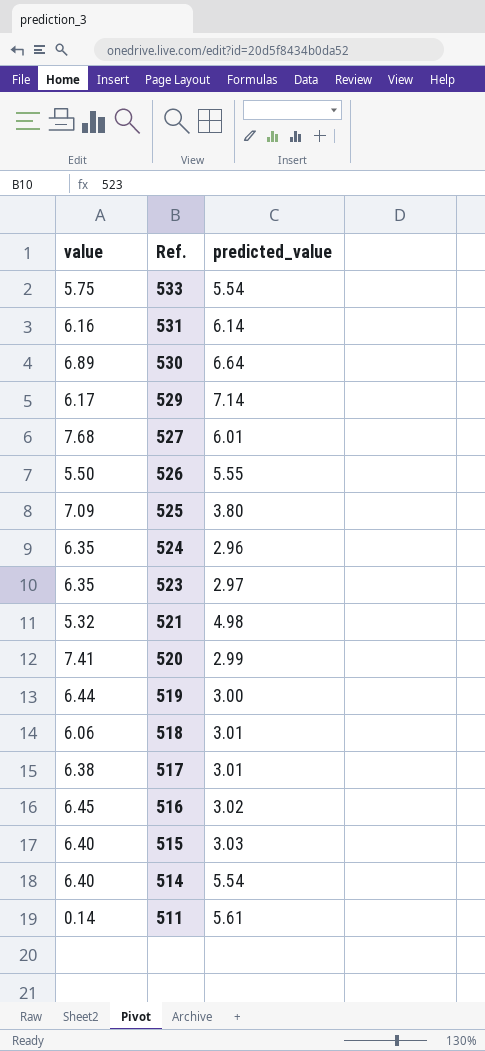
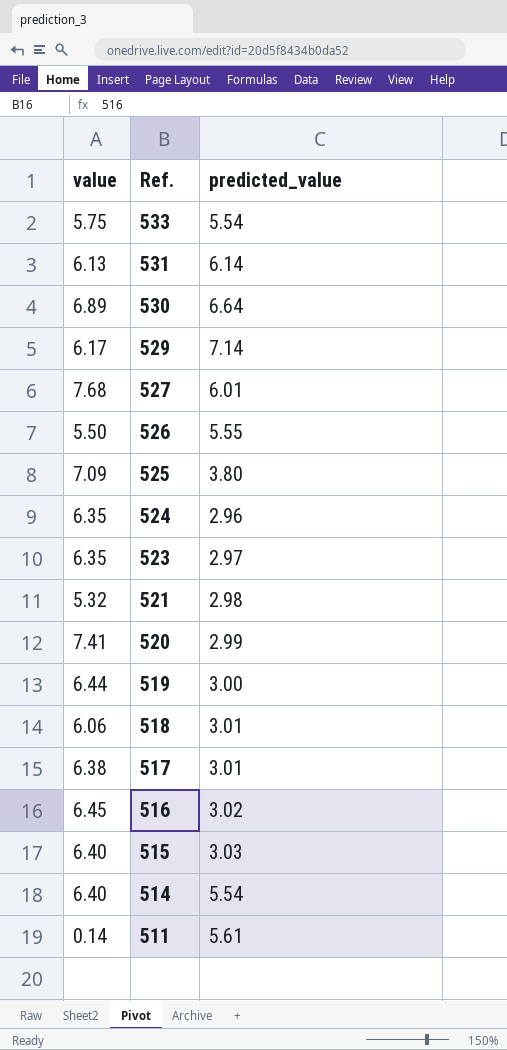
531 | value: 6.16 -> 6.13
521 | predicted_value: 4.98 -> 2.98

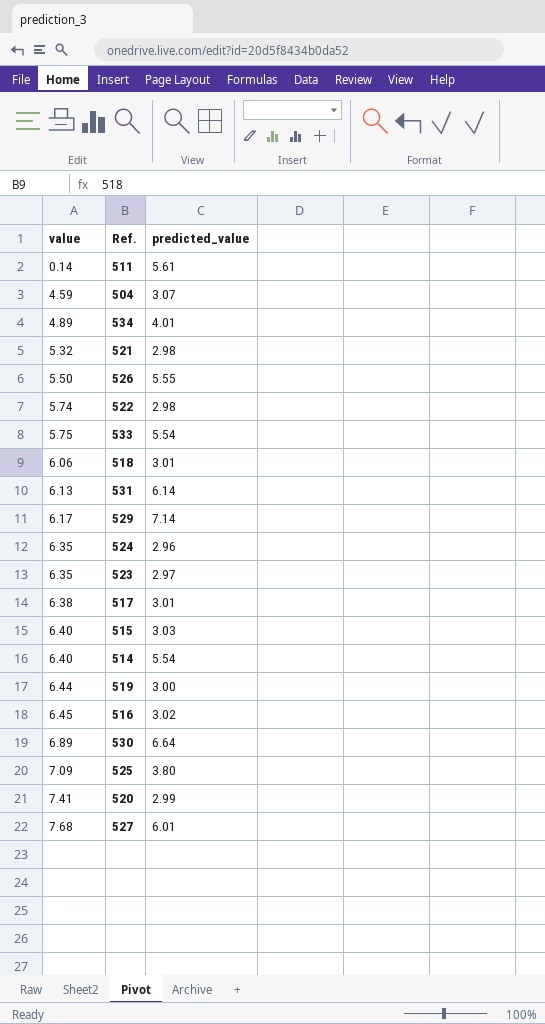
row order: Ref. descending -> value ascending
row 504: none -> 4.59 | 3.07
row 534: none -> 4.89 | 4.01
row 522: none -> 5.74 | 2.98

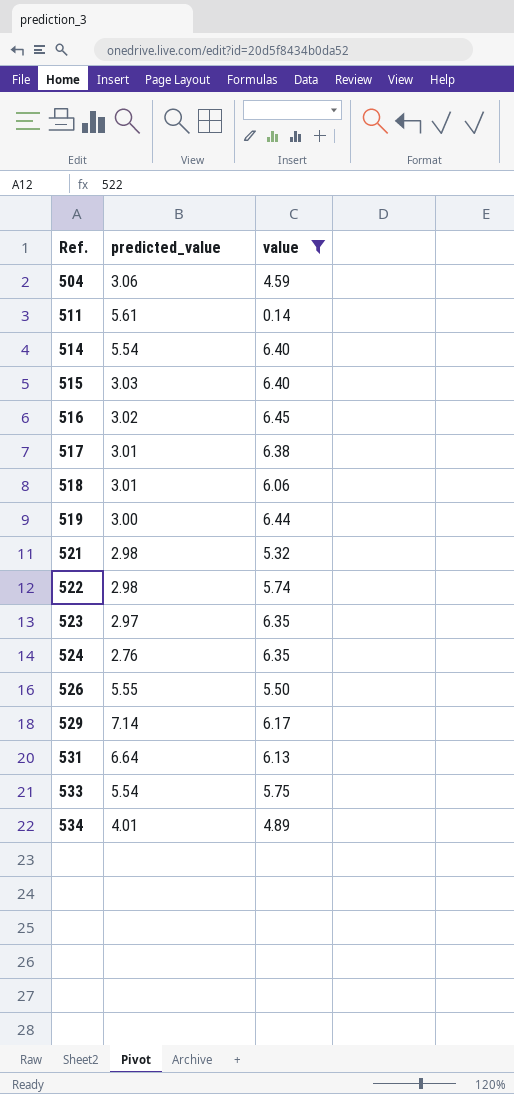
filter: none -> value <= 6.45
row order: value ascending -> Ref. ascending
column value | position: 1 -> 3
504 | predicted_value: 3.07 -> 3.06
524 | predicted_value: 2.96 -> 2.76
531 | predicted_value: 6.14 -> 6.64

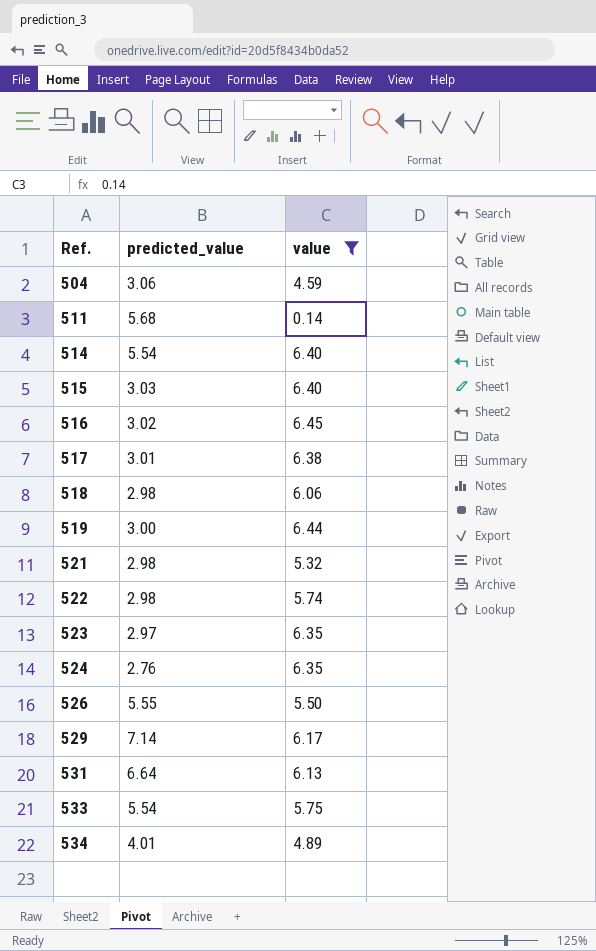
511 | predicted_value: 5.61 -> 5.68
518 | predicted_value: 3.01 -> 2.98

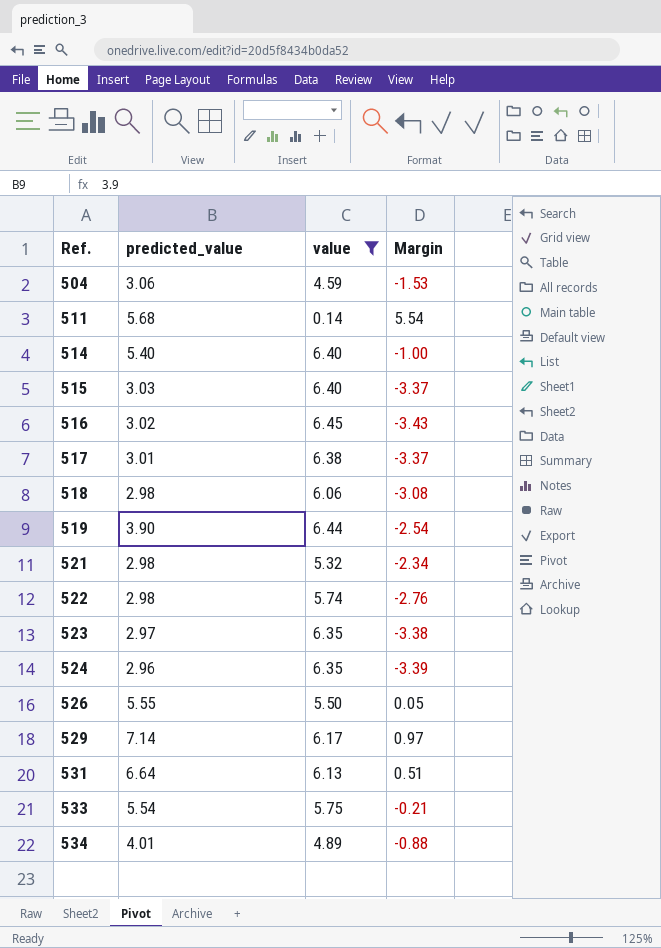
column Margin | formula: none -> [predicted_value] - [value]
514 | predicted_value: 5.54 -> 5.40
519 | predicted_value: 3.00 -> 3.90
524 | predicted_value: 2.76 -> 2.96

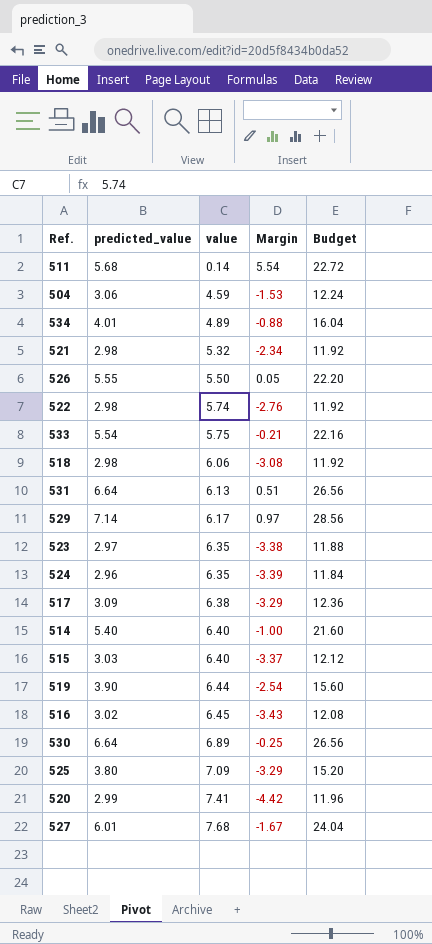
filter: value <= 6.45 -> none
row order: Ref. ascending -> value ascending
column Budget | formula: none -> [predicted_value] * 4
517 | predicted_value: 3.01 -> 3.09
517 | Margin: -3.37 -> -3.29

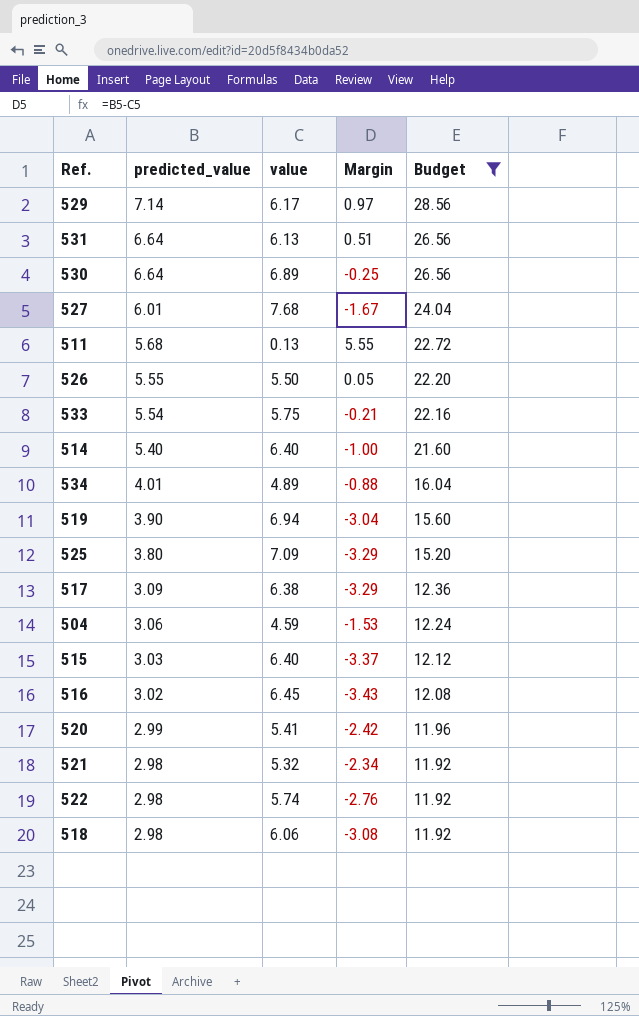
filter: none -> Budget >= 11.92
row order: value ascending -> predicted_value descending
511 | value: 0.14 -> 0.13
511 | Margin: 5.54 -> 5.55
519 | value: 6.44 -> 6.94
519 | Margin: -2.54 -> -3.04
520 | value: 7.41 -> 5.41
520 | Margin: -4.42 -> -2.42

